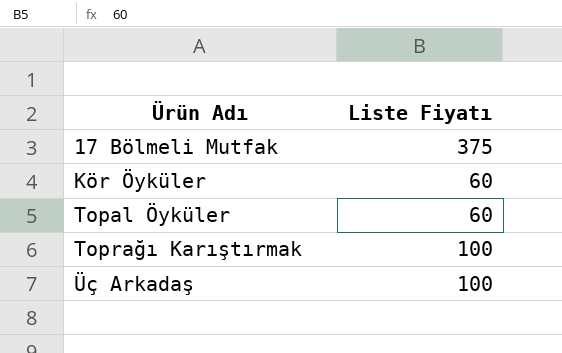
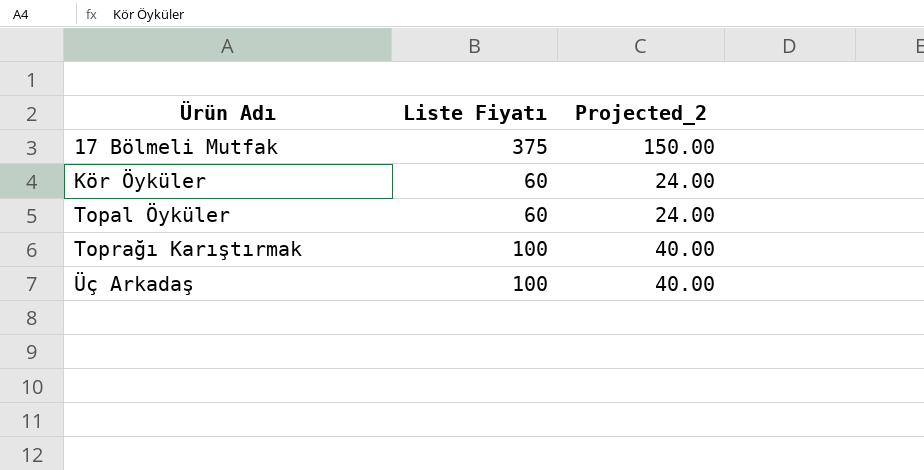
column Projected_2 | formula: none -> [Liste Fiyatı] * 0.4

